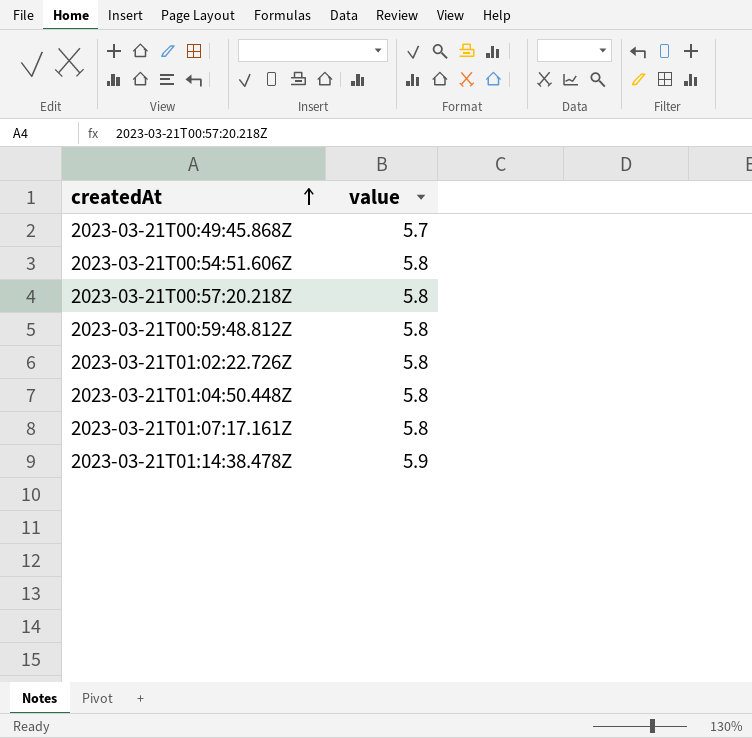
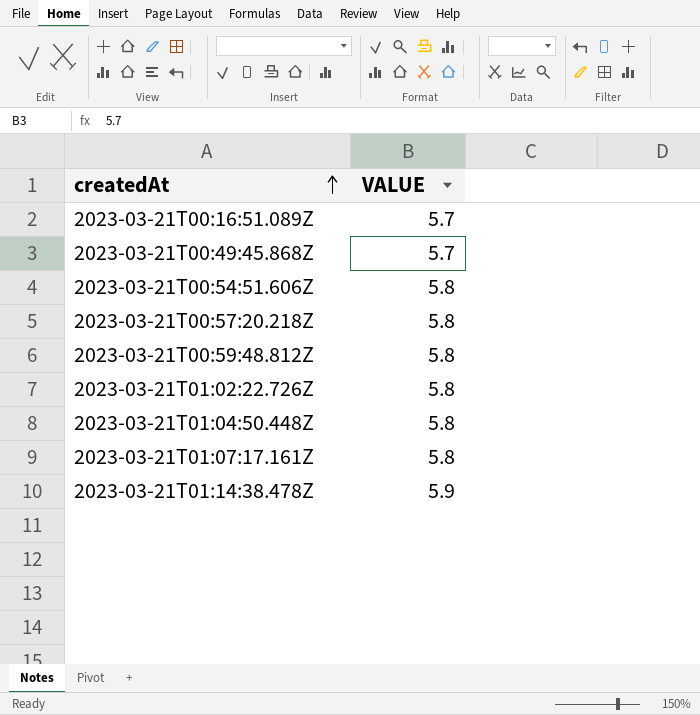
column name: value -> VALUE
row 2023-03-21T00:16:51.089Z: none -> 5.7

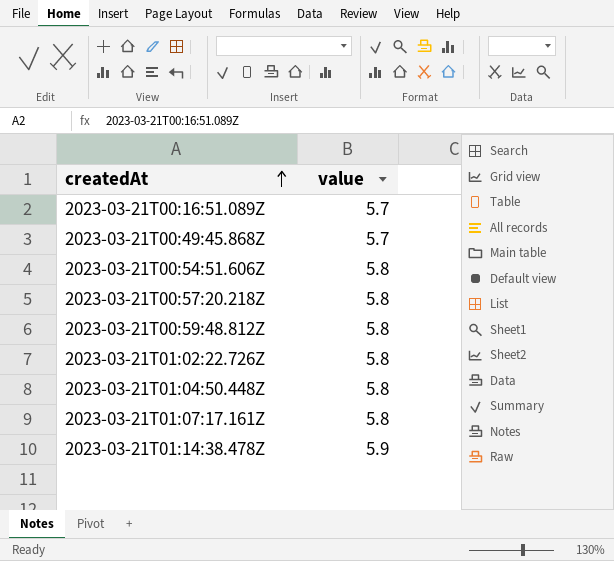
column name: VALUE -> value

